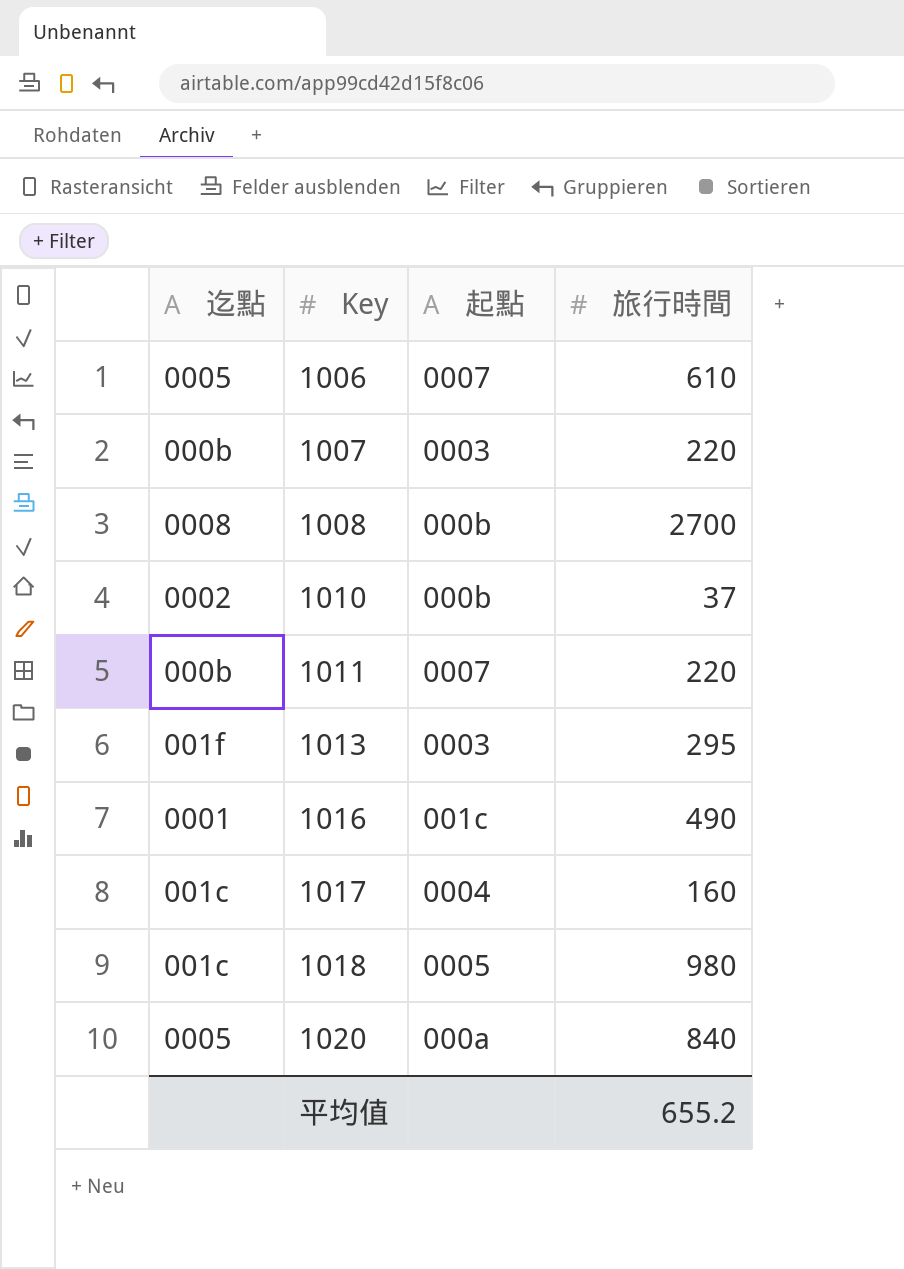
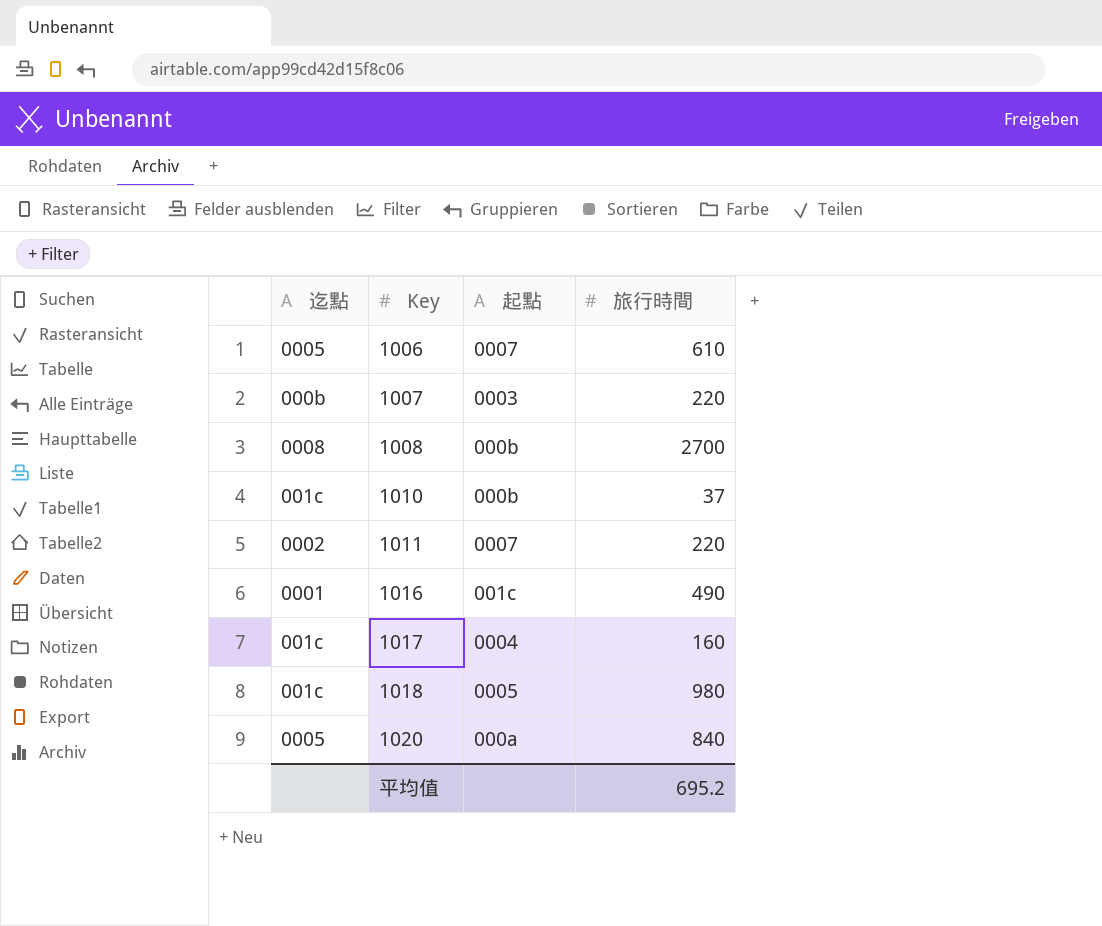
row 1013: 001f | 0003 | 295 -> none
1010 | 迄點: 0002 -> 001c
1011 | 迄點: 000b -> 0002
平均值 | 旅行時間: 655.2 -> 695.2

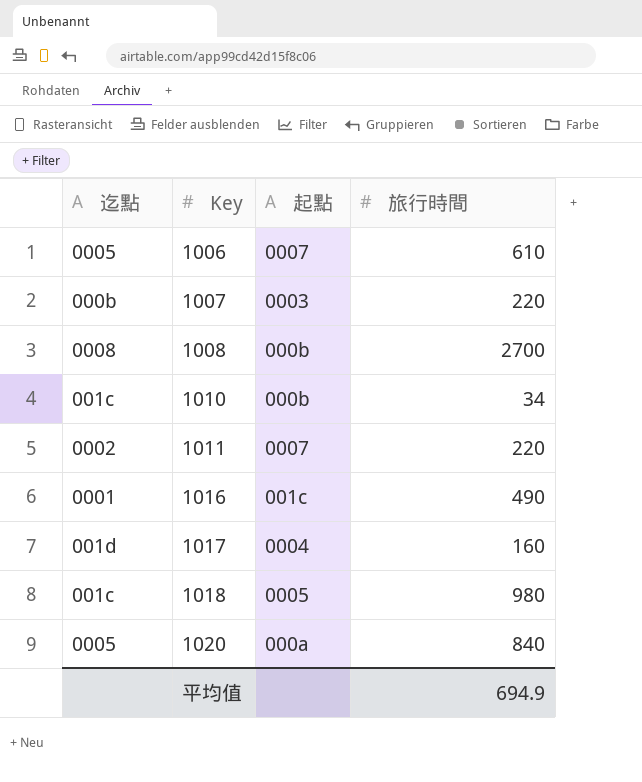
1010 | 旅行時間: 37 -> 34
1017 | 迄點: 001c -> 001d
平均值 | 旅行時間: 695.2 -> 694.9

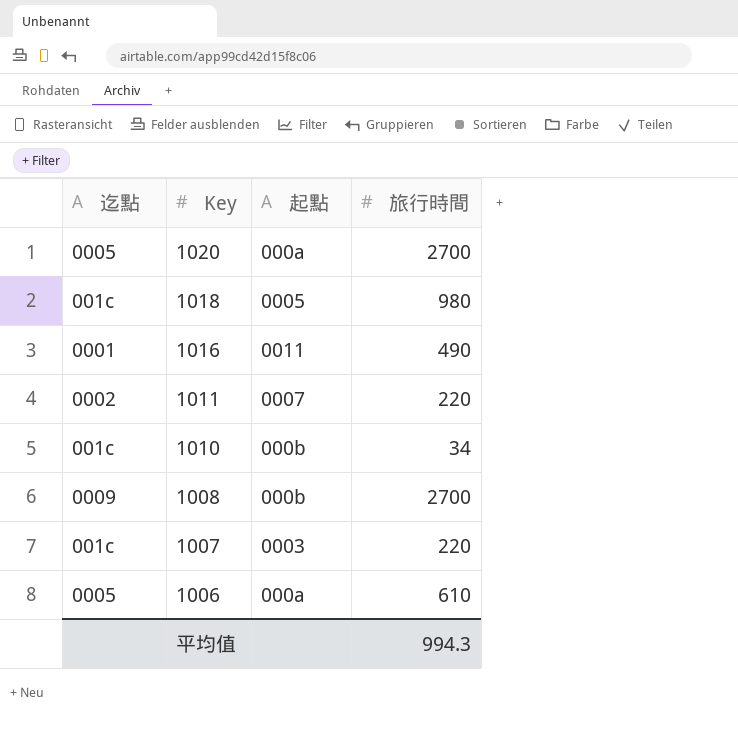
row order: Key ascending -> Key descending
row 1017: 001d | 0004 | 160 -> none
1020 | 旅行時間: 840 -> 2700
1016 | 起點: 001c -> 0011
1008 | 迄點: 0008 -> 0009
1007 | 迄點: 000b -> 001c
1006 | 起點: 0007 -> 000a
平均值 | 旅行時間: 694.9 -> 994.3

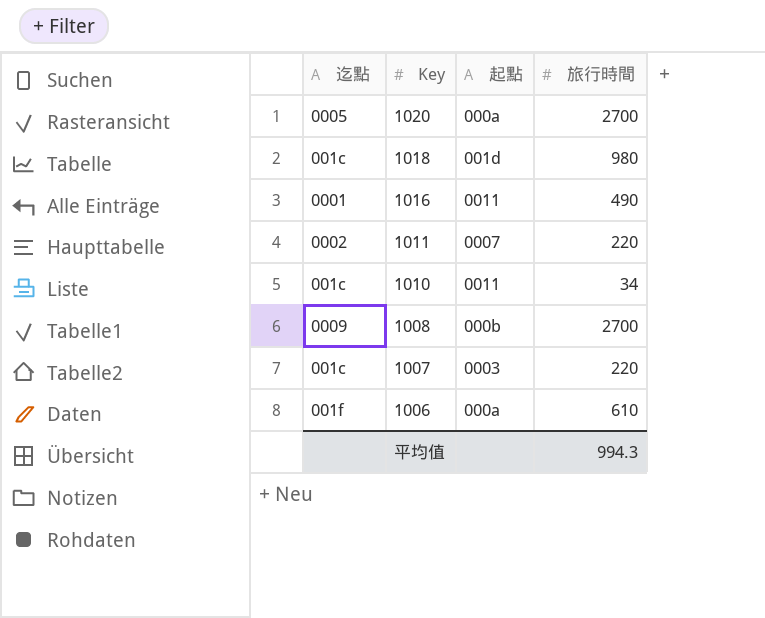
1018 | 起點: 0005 -> 001d
1010 | 起點: 000b -> 0011
1006 | 迄點: 0005 -> 001f

